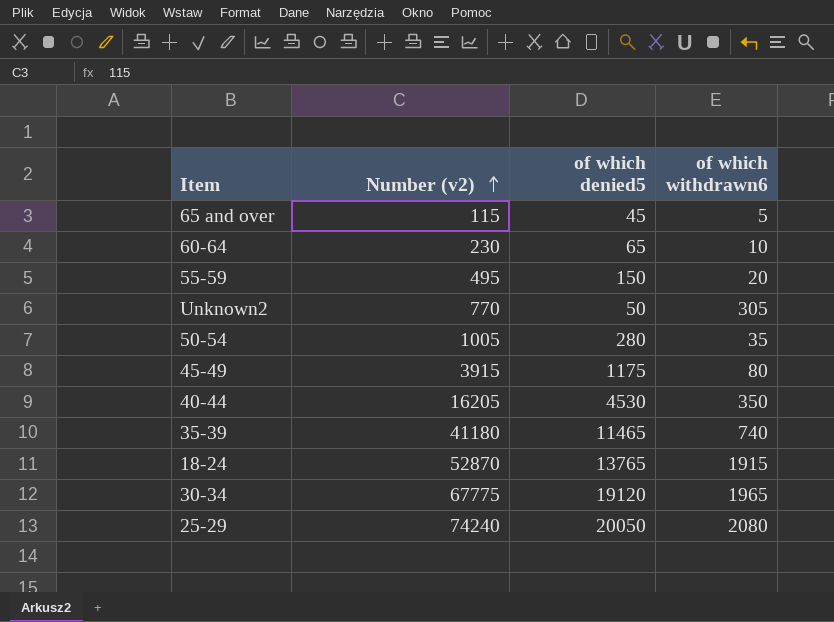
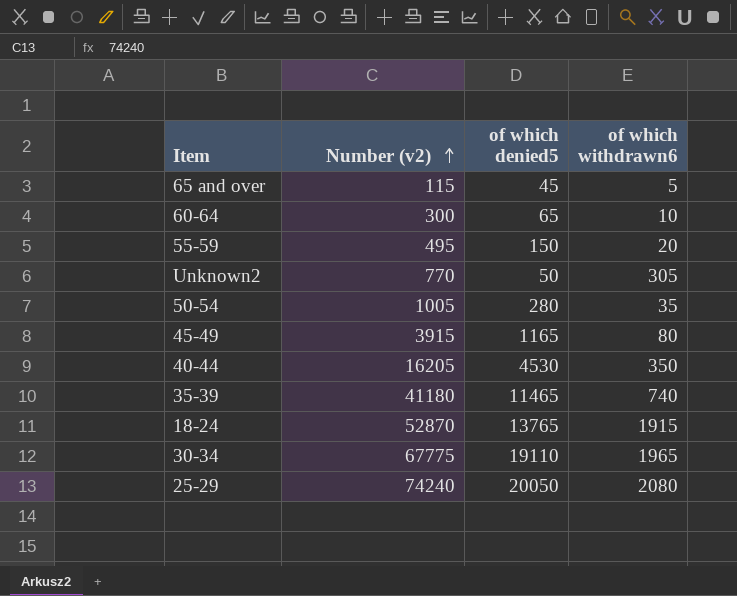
60-64 | Number (v2): 230 -> 300
45-49 | of which denied5: 1175 -> 1165
30-34 | of which denied5: 19120 -> 19110

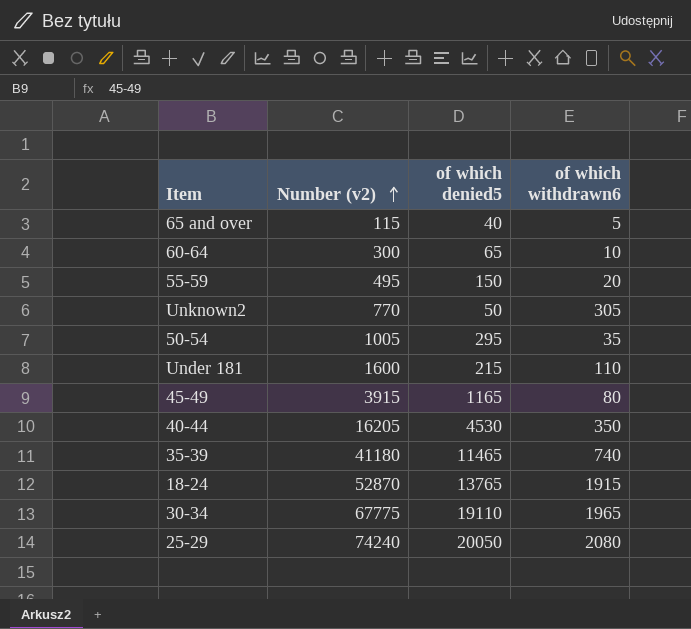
65 and over | of which denied5: 45 -> 40
50-54 | of which denied5: 280 -> 295
row Under 181: none -> 1600 | 215 | 110

